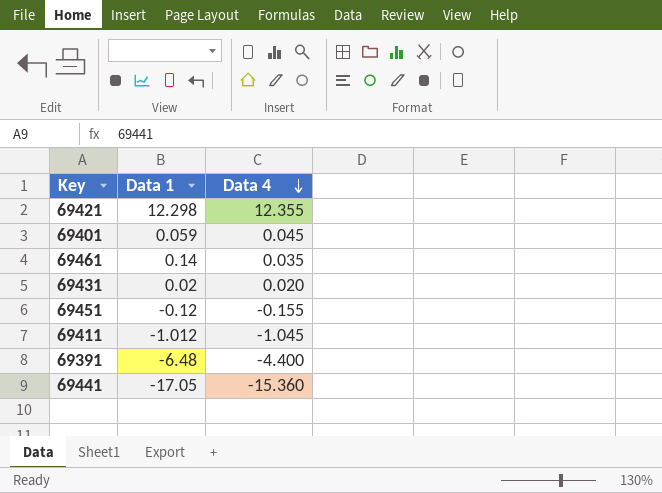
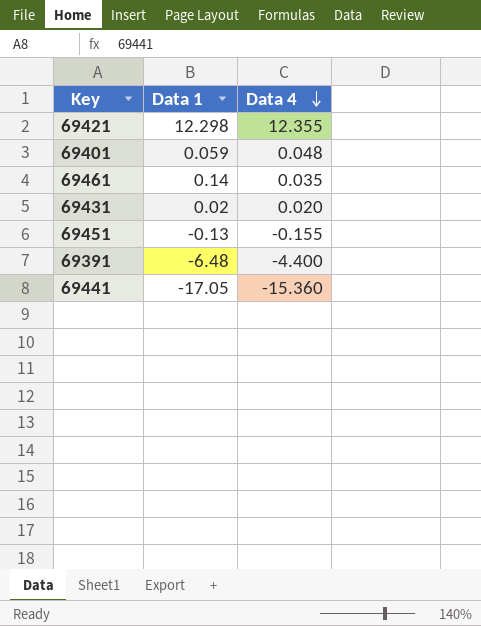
row 69411: -1.012 | -1.045 -> none
69401 | Data 4: 0.045 -> 0.048
69451 | Data 1: -0.12 -> -0.13

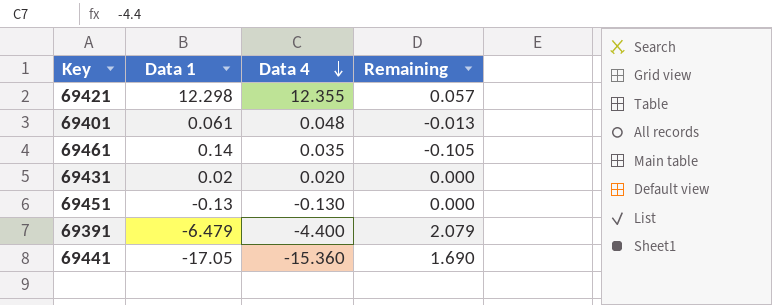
column Remaining | formula: none -> [Data 4] - [Data 1]
69401 | Data 1: 0.059 -> 0.061
69451 | Data 4: -0.155 -> -0.130
69391 | Data 1: -6.48 -> -6.479

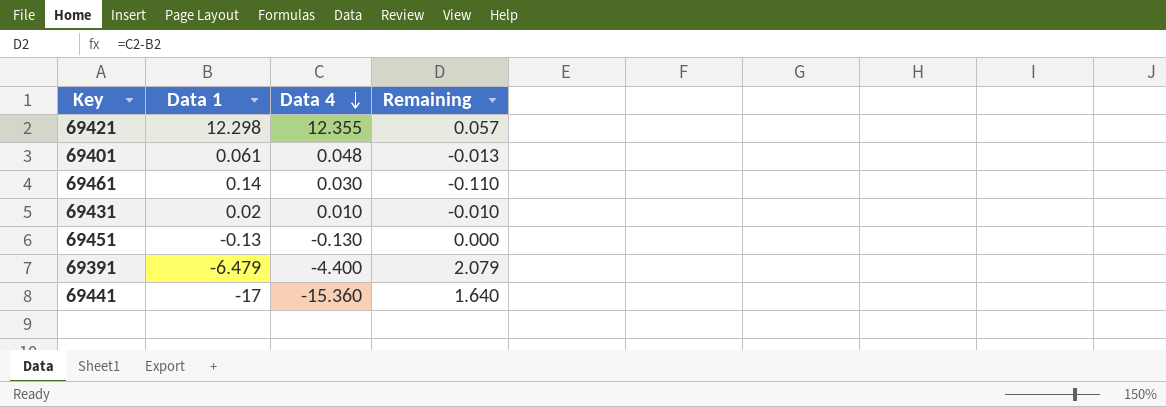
69461 | Data 4: 0.035 -> 0.030
69461 | Remaining: -0.105 -> -0.110
69431 | Data 4: 0.020 -> 0.010
69431 | Remaining: 0.000 -> -0.010
69441 | Data 1: -17.05 -> -17
69441 | Remaining: 1.690 -> 1.640

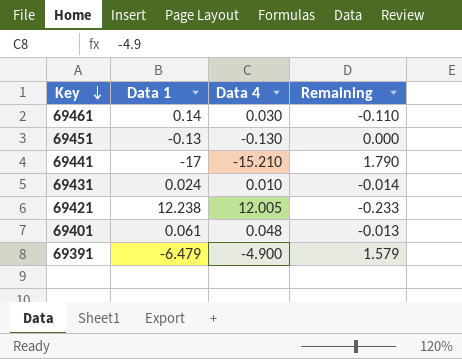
row order: Data 4 descending -> Key descending
69441 | Data 4: -15.360 -> -15.210
69441 | Remaining: 1.640 -> 1.790
69431 | Data 1: 0.02 -> 0.024
69431 | Remaining: -0.010 -> -0.014
69421 | Data 1: 12.298 -> 12.238
69421 | Data 4: 12.355 -> 12.005
69421 | Remaining: 0.057 -> -0.233
69391 | Data 4: -4.400 -> -4.900
69391 | Remaining: 2.079 -> 1.579

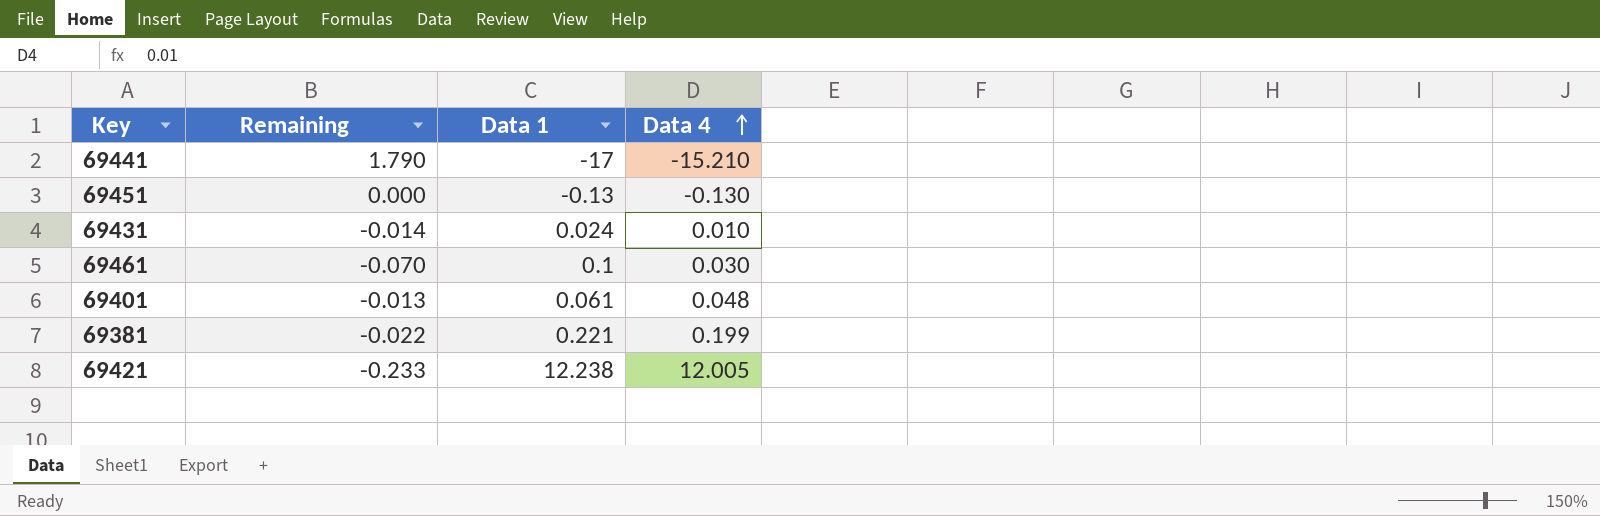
row order: Key descending -> Data 4 ascending
column Remaining | position: 4 -> 2
row 69391: -6.479 | -4.900 | 1.579 -> none
69461 | Remaining: -0.110 -> -0.070
69461 | Data 1: 0.14 -> 0.1
row 69381: none -> -0.022 | 0.221 | 0.199

